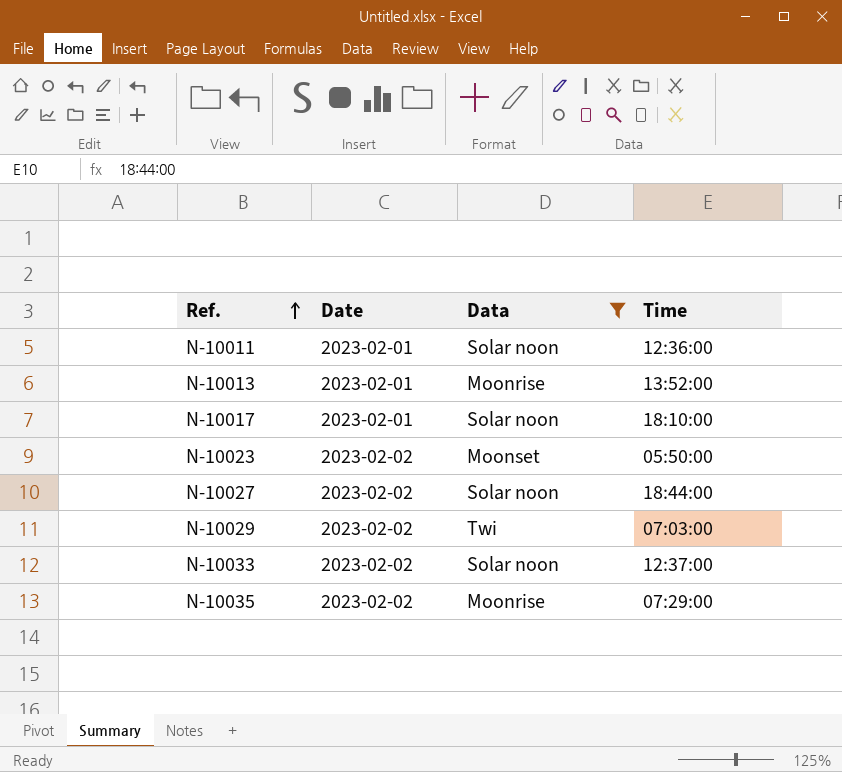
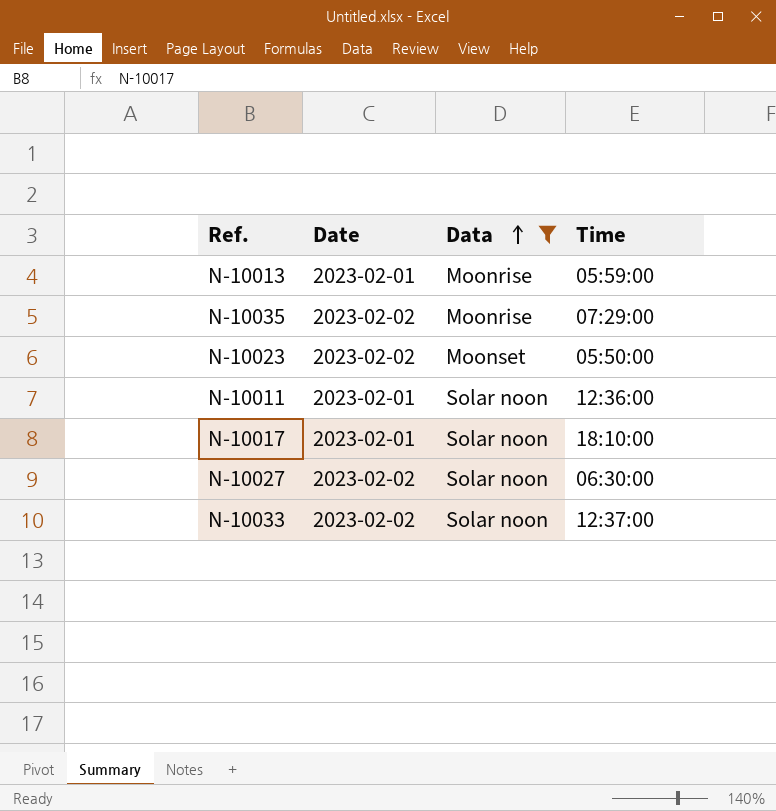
row order: Ref. ascending -> Data ascending
row N-10029: 2023-02-02 | Twi | 07:03:00 -> none
N-10013 | Time: 13:52:00 -> 05:59:00
N-10027 | Time: 18:44:00 -> 06:30:00

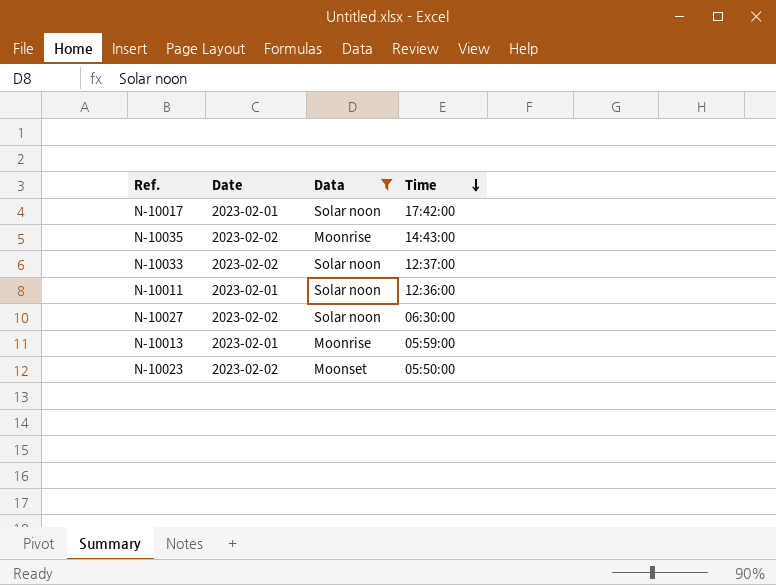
row order: Data ascending -> Time descending
N-10017 | Time: 18:10:00 -> 17:42:00
N-10035 | Time: 07:29:00 -> 14:43:00

